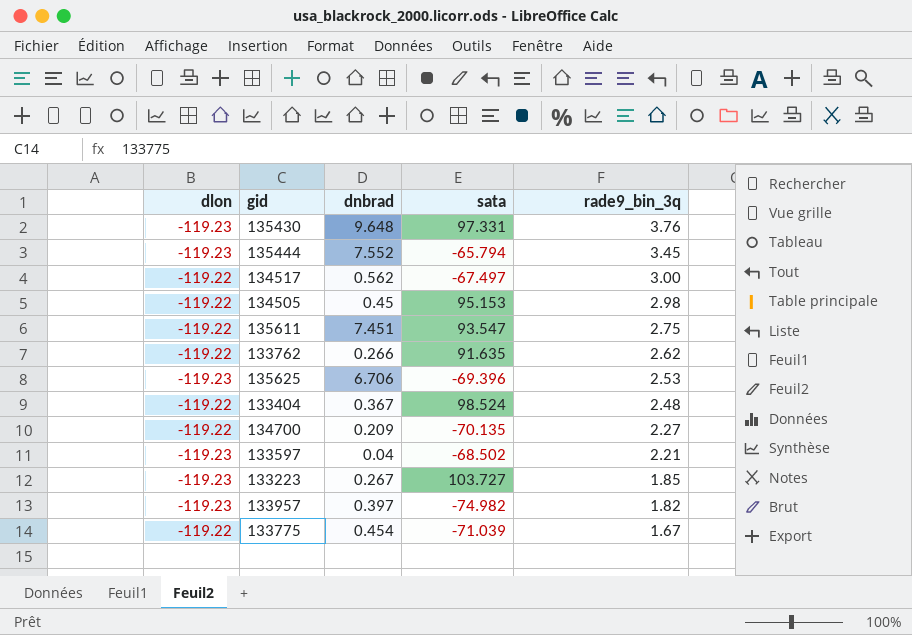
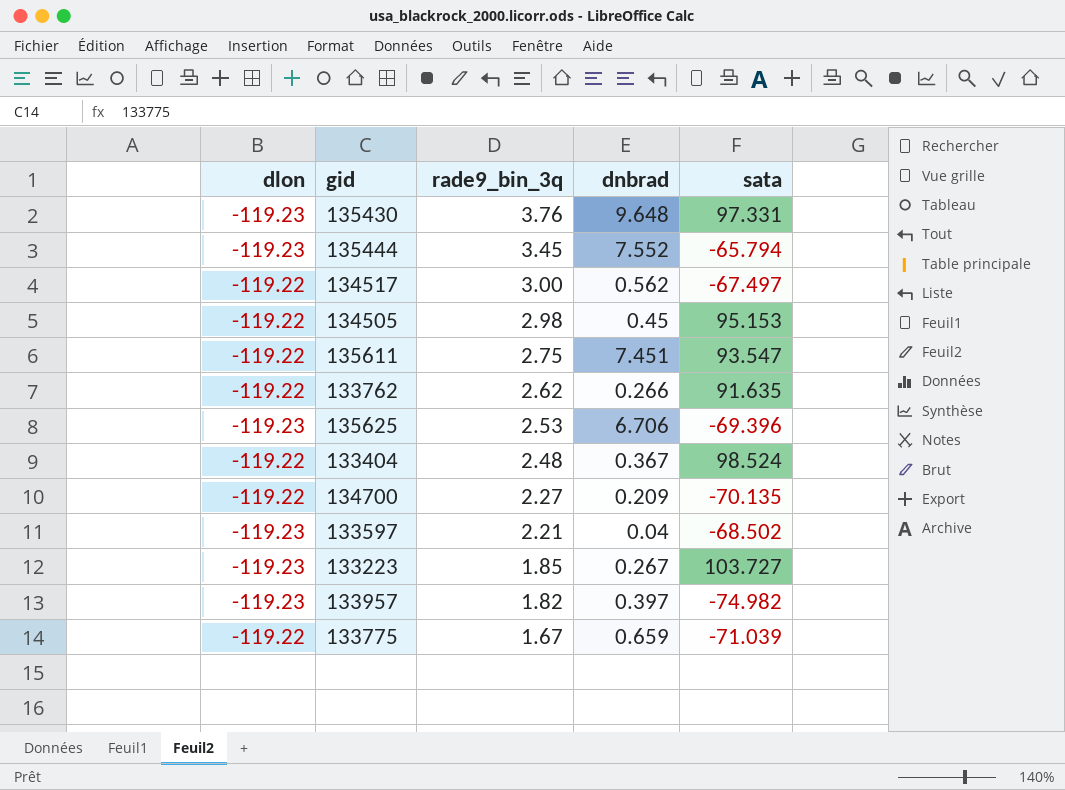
column rade9_bin_3q | position: 5 -> 3
133775 | dnbrad: 0.454 -> 0.659

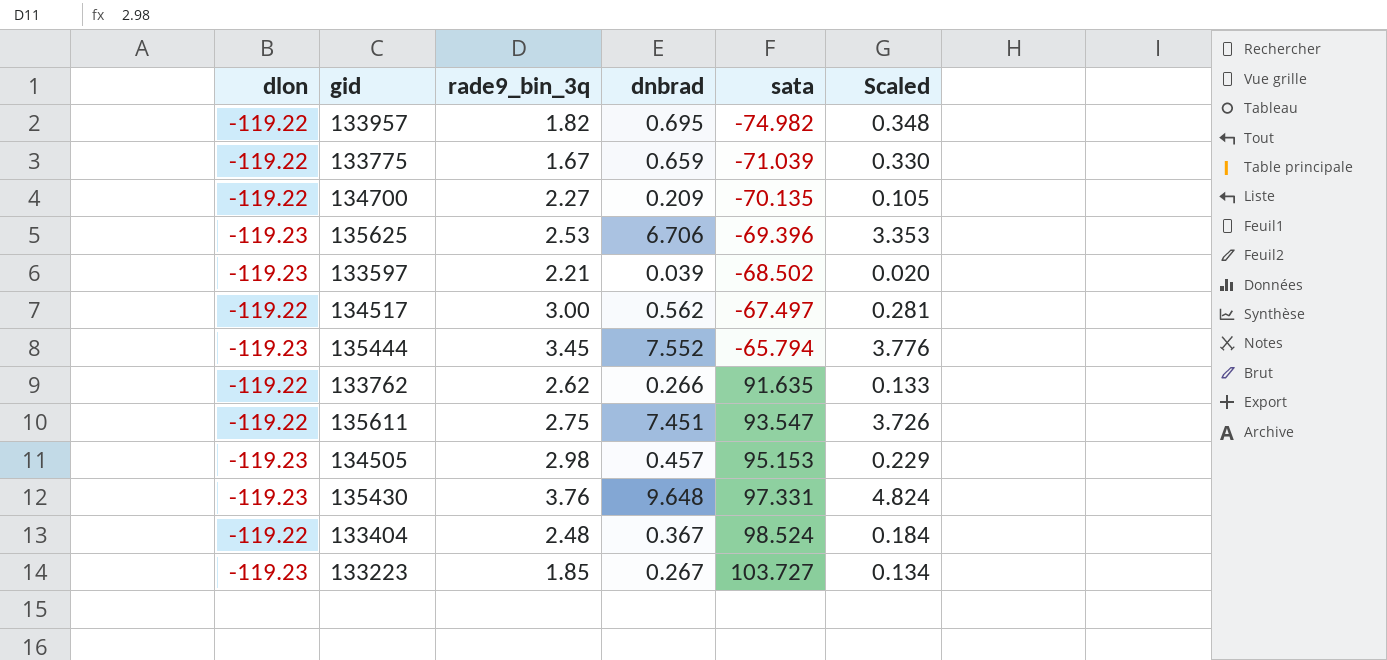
row order: rade9_bin_3q descending -> sata ascending
column Scaled | formula: none -> [dnbrad] * 0.5
133957 | dlon: -119.23 -> -119.22
133957 | dnbrad: 0.397 -> 0.695
133597 | dnbrad: 0.04 -> 0.039
134505 | dlon: -119.22 -> -119.23
134505 | dnbrad: 0.45 -> 0.457

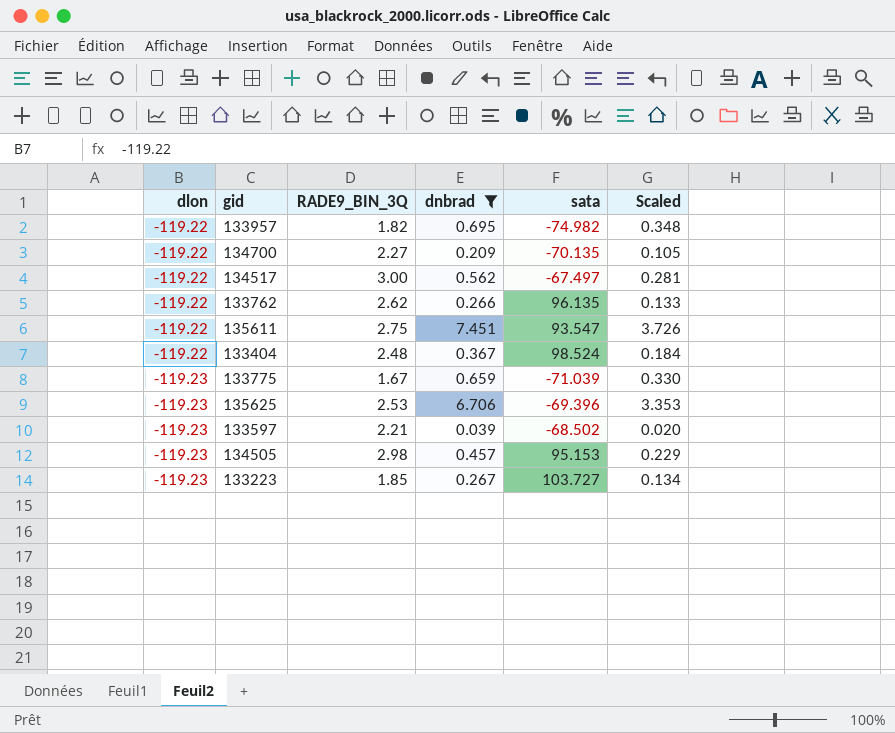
filter: none -> dnbrad <= 7.451
row order: sata ascending -> dlon descending
column name: rade9_bin_3q -> RADE9_BIN_3Q
133762 | sata: 91.635 -> 96.135
133775 | dlon: -119.22 -> -119.23

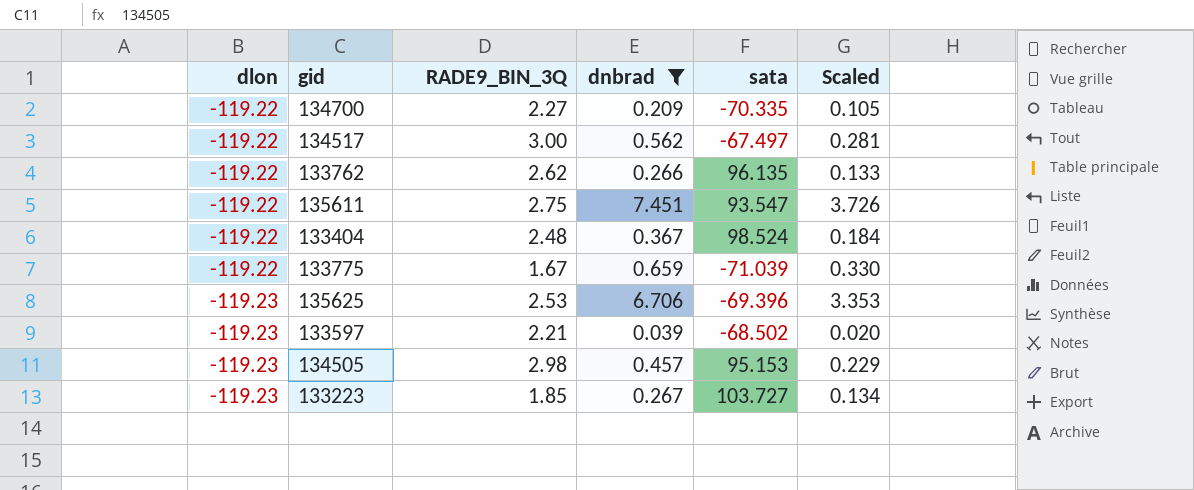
row 133957: -119.22 | 1.82 | 0.695 | -74.982 | 0.348 -> none
134700 | sata: -70.135 -> -70.335
133775 | dlon: -119.23 -> -119.22

